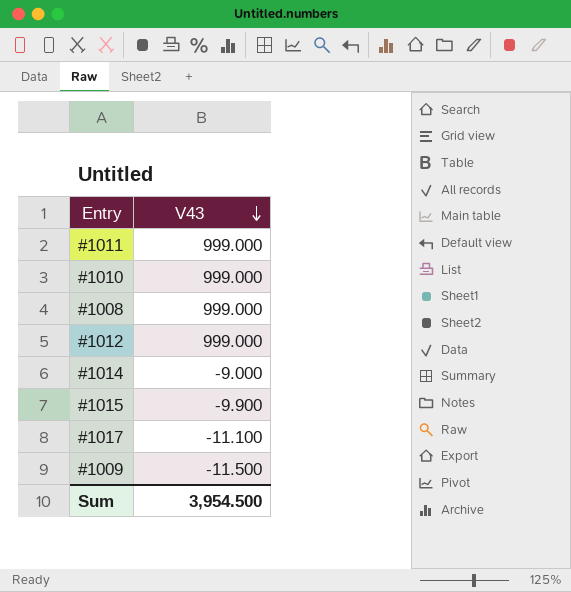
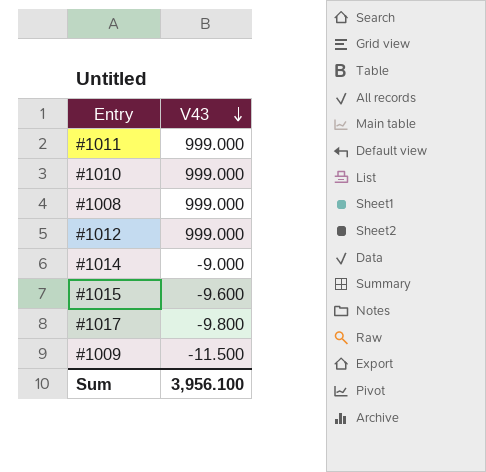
#1015 | V43: -9.900 -> -9.600
#1017 | V43: -11.100 -> -9.800
Sum | V43: 3,954.500 -> 3,956.100

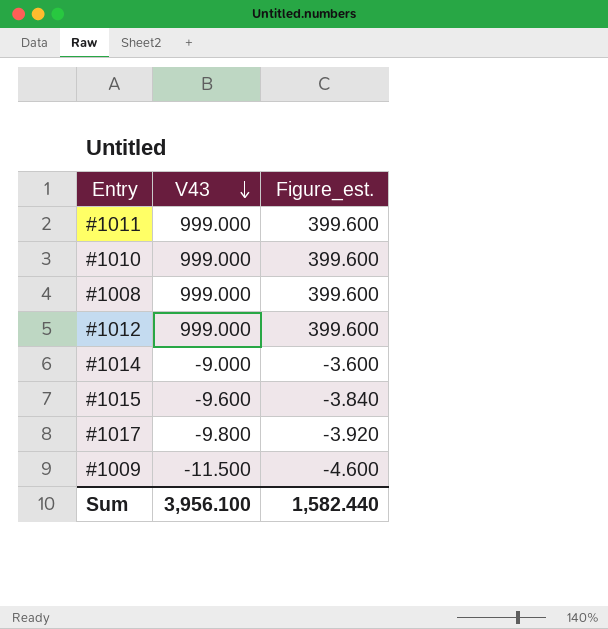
column Figure_est. | formula: none -> [V43] * 0.4

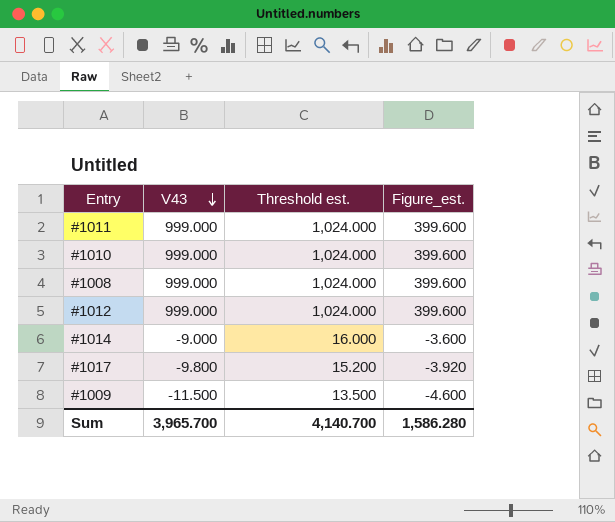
column Threshold est. | formula: none -> [V43] + 25
row #1015: -9.600 | -3.840 -> none
Sum | V43: 3,956.100 -> 3,965.700
Sum | Figure_est.: 1,582.440 -> 1,586.280

